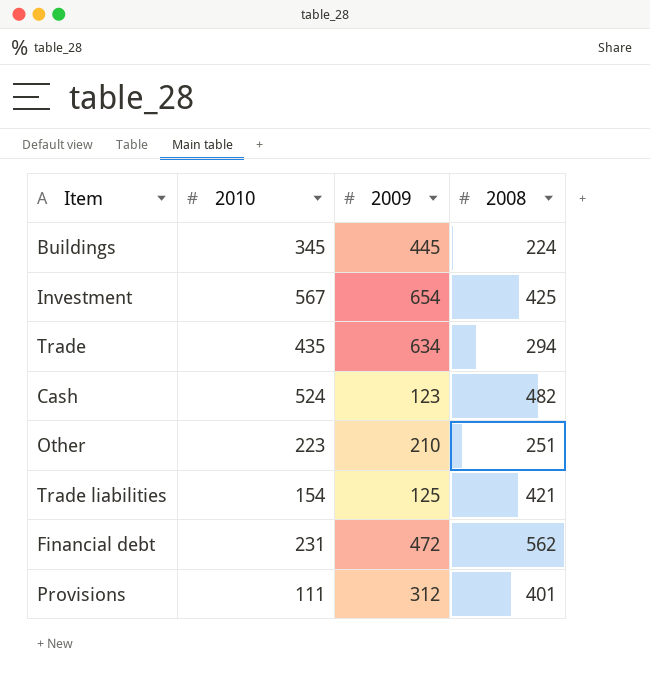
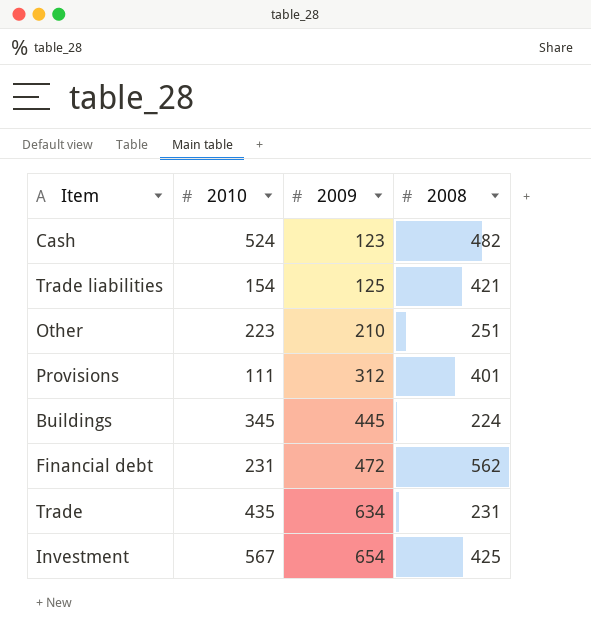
row order: none -> 2009 ascending
Trade | 2008: 294 -> 231

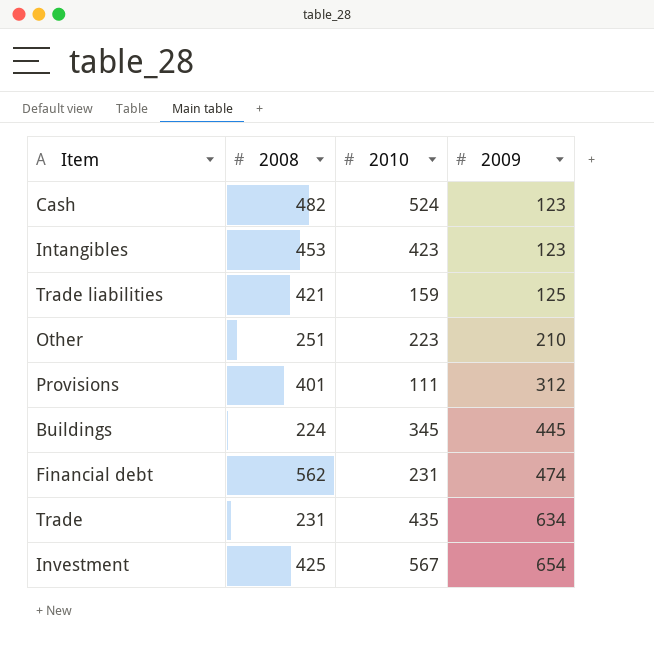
column 2008 | position: 4 -> 2
row Intangibles: none -> 453 | 423 | 123
Trade liabilities | 2010: 154 -> 159
Financial debt | 2009: 472 -> 474

